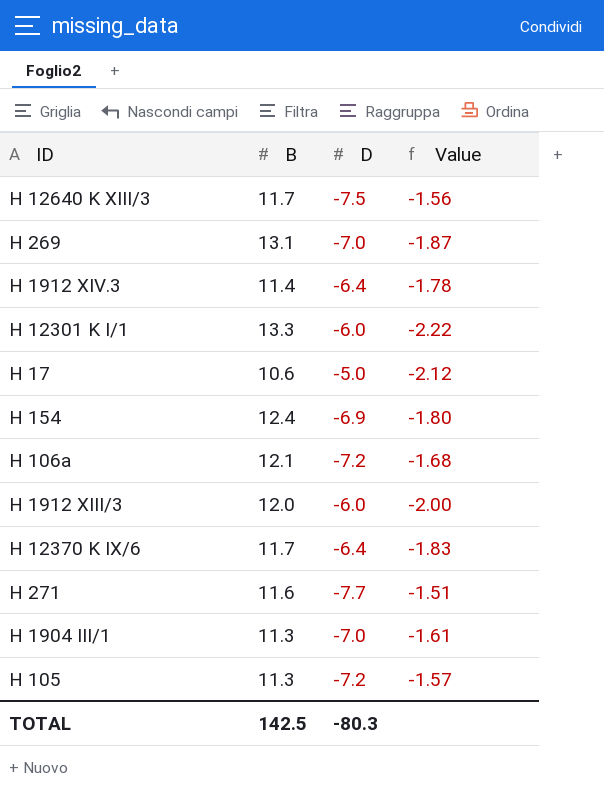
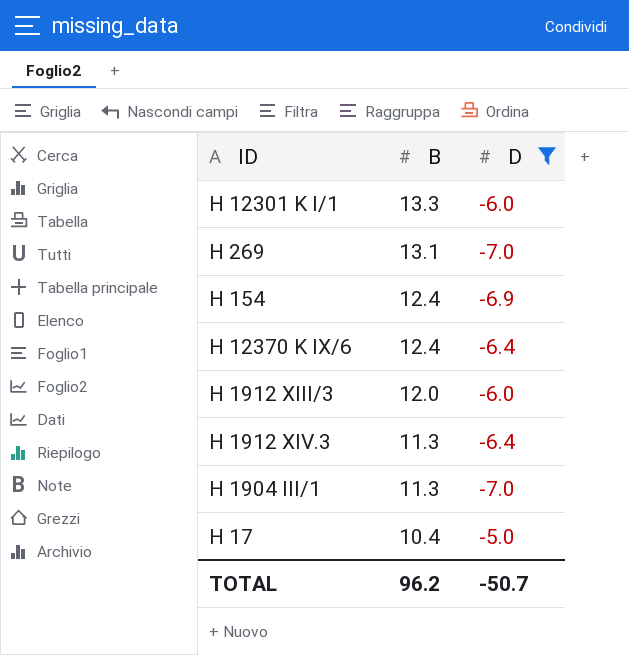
filter: none -> D >= -7.0
row order: none -> B descending
column Value | formula: [B] / [D] -> none
H 12370 K IX/6 | B: 11.7 -> 12.4
H 1912 XIV.3 | B: 11.4 -> 11.3
H 17 | B: 10.6 -> 10.4
TOTAL | B: 142.5 -> 96.2
TOTAL | D: -80.3 -> -50.7

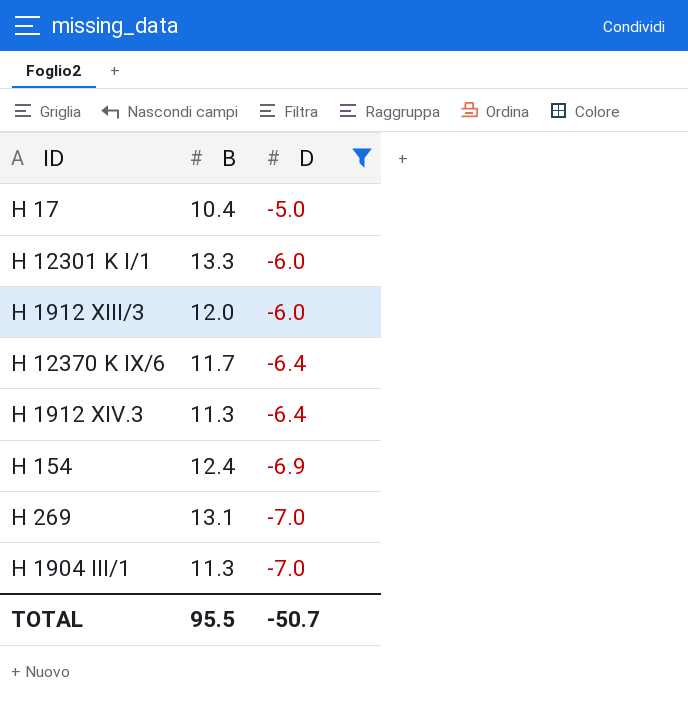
row order: B descending -> D descending
H 12370 K IX/6 | B: 12.4 -> 11.7
TOTAL | B: 96.2 -> 95.5

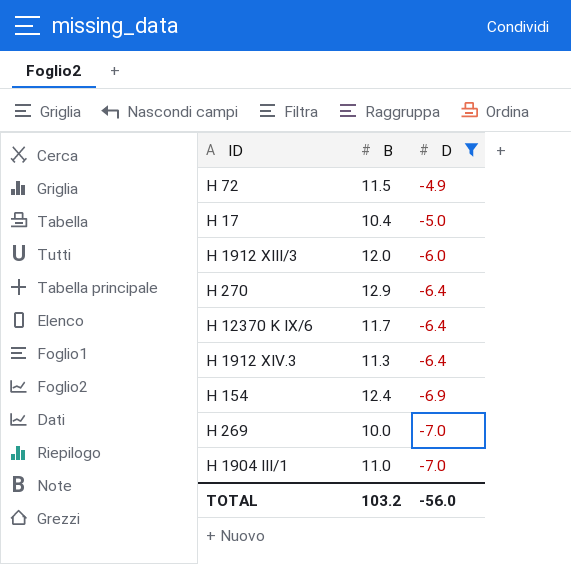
row H 12301 K I/1: 13.3 | -6.0 -> none
row H 72: none -> 11.5 | -4.9
row H 270: none -> 12.9 | -6.4
H 269 | B: 13.1 -> 10.0
H 1904 III/1 | B: 11.3 -> 11.0
TOTAL | B: 95.5 -> 103.2
TOTAL | D: -50.7 -> -56.0

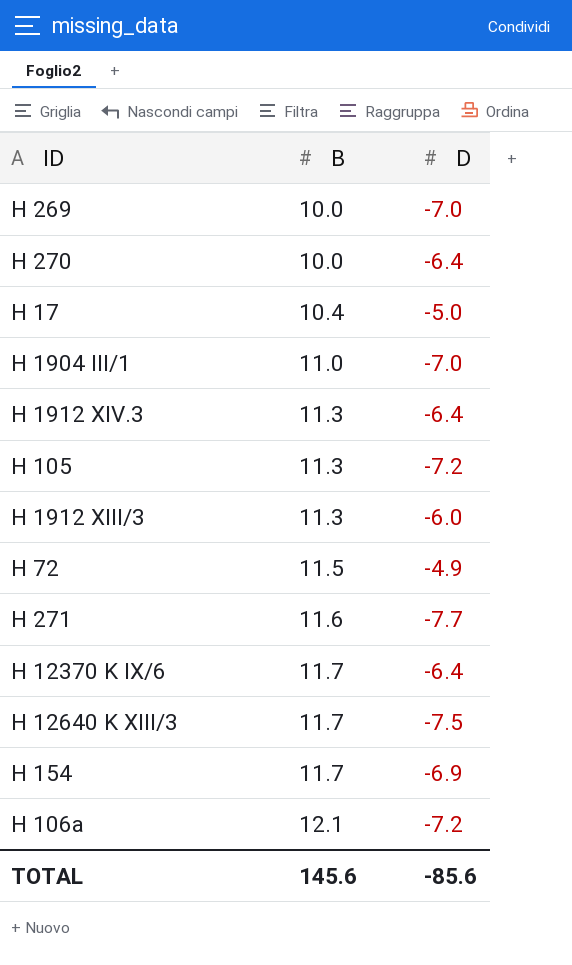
filter: D >= -7.0 -> none
row order: D descending -> B ascending
H 270 | B: 12.9 -> 10.0
H 1912 XIII/3 | B: 12.0 -> 11.3
H 154 | B: 12.4 -> 11.7
TOTAL | B: 103.2 -> 145.6
TOTAL | D: -56.0 -> -85.6

